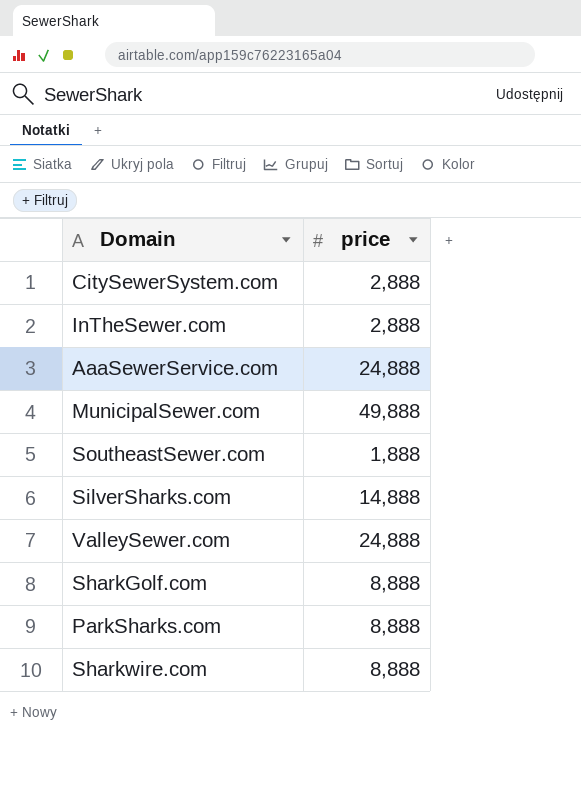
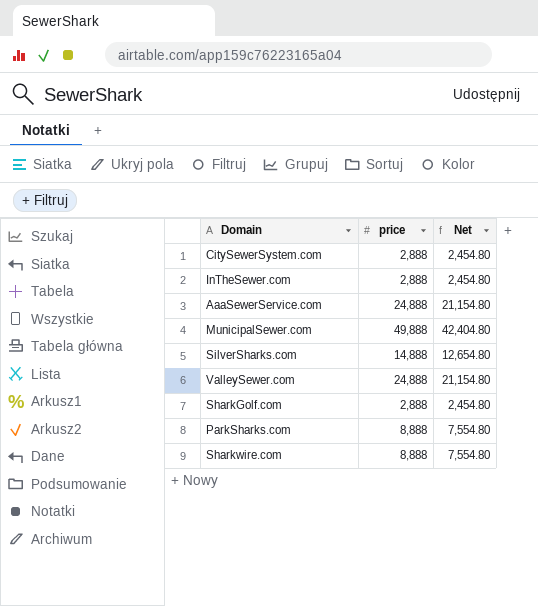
column Net | formula: none -> [price] * 0.85
row SoutheastSewer.com: 1,888 -> none
SharkGolf.com | price: 8,888 -> 2,888

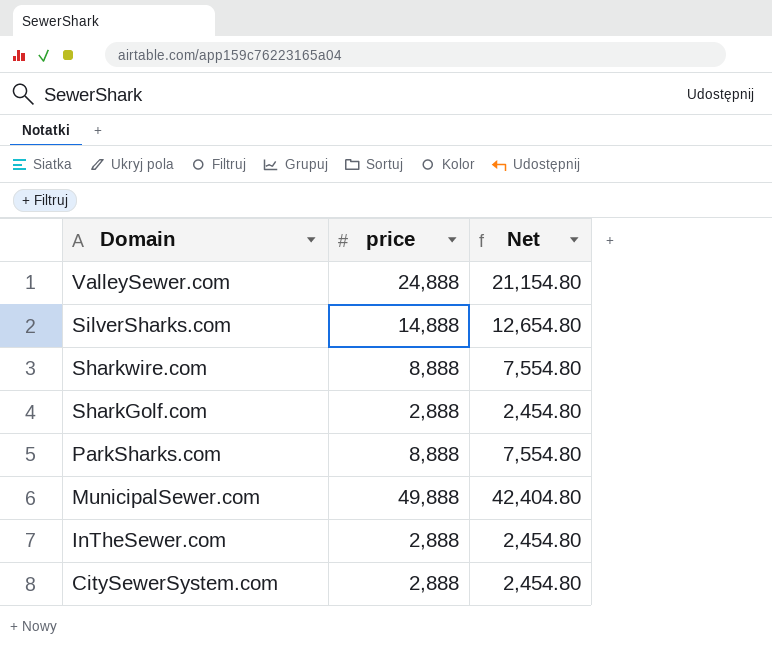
row order: none -> Domain descending
row AaaSewerService.com: 24,888 | 21,154.80 -> none

